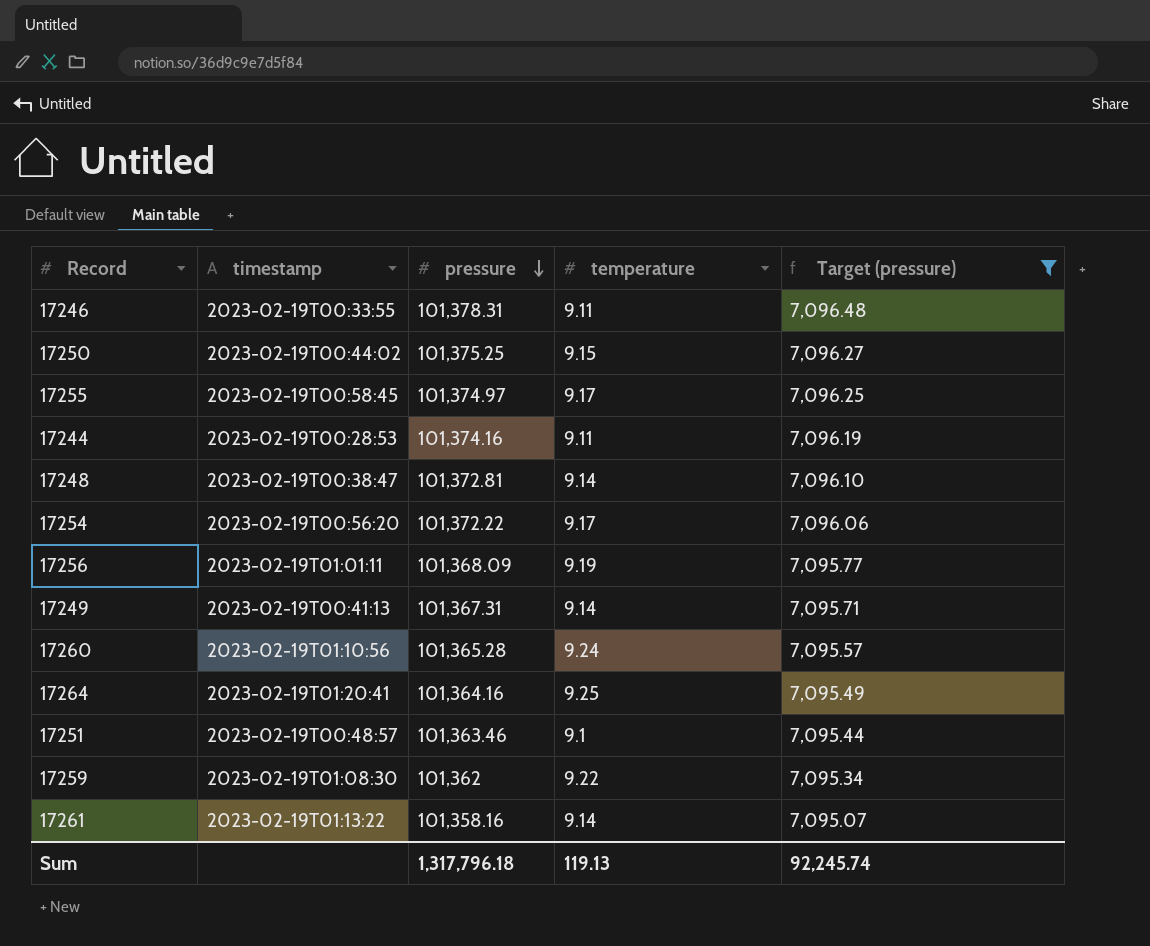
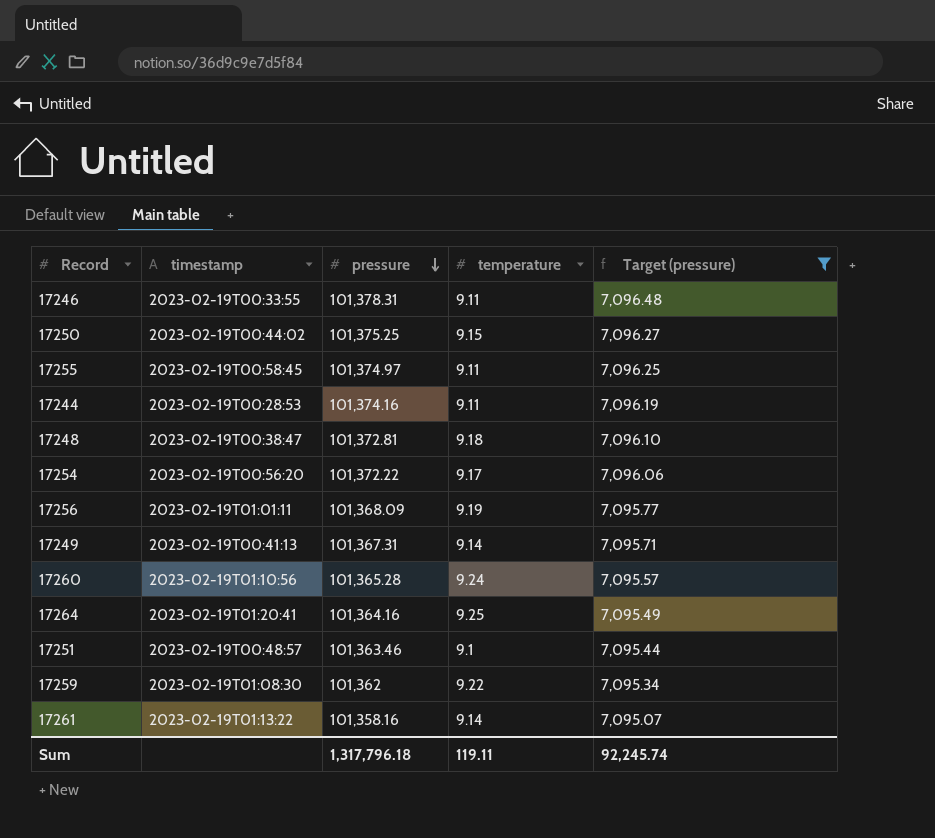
17255 | temperature: 9.17 -> 9.11
17248 | temperature: 9.14 -> 9.18
Sum | temperature: 119.13 -> 119.11

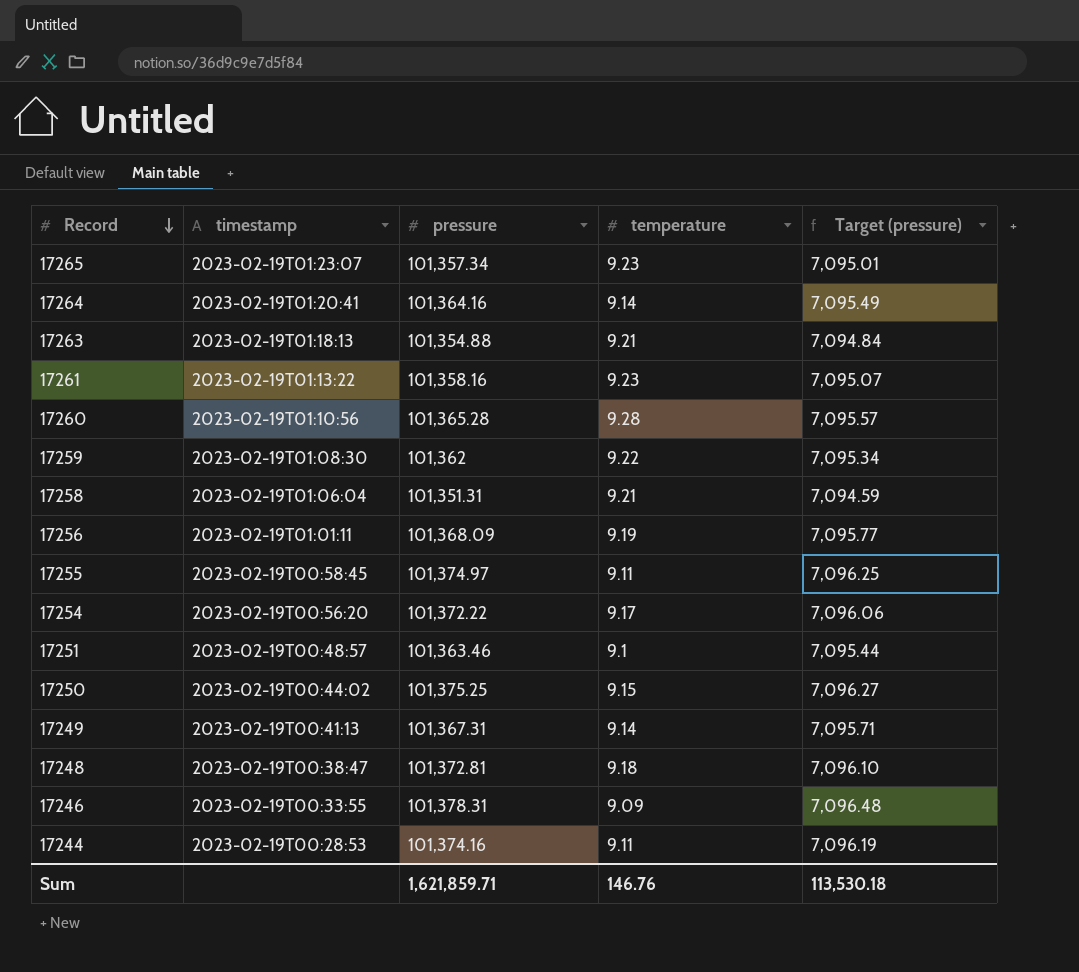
filter: Target (pressure) >= 7,095.07 -> none
row order: pressure descending -> Record descending
17264 | temperature: 9.25 -> 9.14
17261 | temperature: 9.14 -> 9.23
17260 | temperature: 9.24 -> 9.28
17246 | temperature: 9.11 -> 9.09
Sum | pressure: 1,317,796.18 -> 1,621,859.71
Sum | temperature: 119.11 -> 146.76
Sum | Target (pressure): 92,245.74 -> 113,530.18

